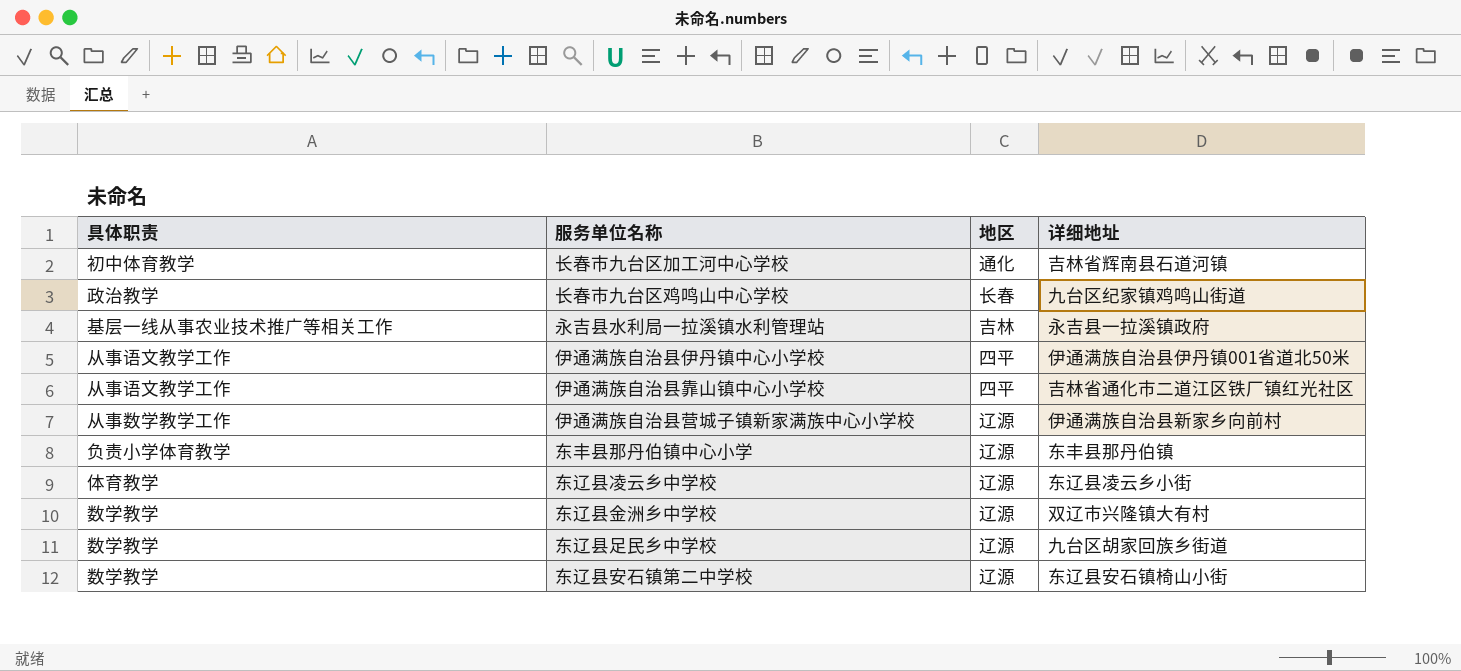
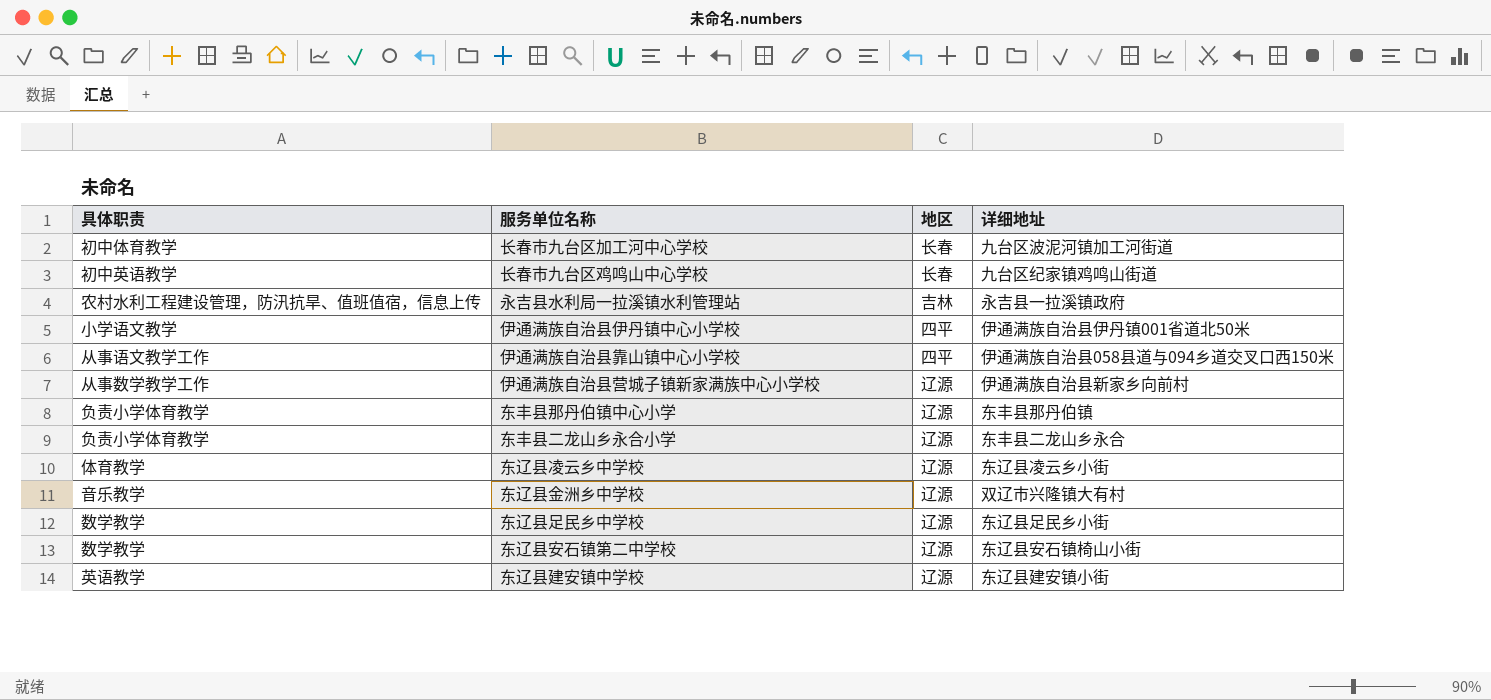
长春市九台区加工河中心学校 | 地区: 通化 -> 长春
长春市九台区加工河中心学校 | 详细地址: 吉林省辉南县石道河镇 -> 九台区波泥河镇加工河街道
长春市九台区鸡鸣山中心学校 | 具体职责: 政治教学 -> 初中英语教学
永吉县水利局一拉溪镇水利管理站 | 具体职责: 基层一线从事农业技术推广等相关工作 -> 农村水利工程建设管理，防汛抗旱、值班值宿，信息上传
伊通满族自治县伊丹镇中心小学校 | 具体职责: 从事语文教学工作 -> 小学语文教学
伊通满族自治县靠山镇中心小学校 | 详细地址: 吉林省通化市二道江区铁厂镇红光社区 -> 伊通满族自治县058县道与094乡道交叉口西150米
row 东丰县二龙山乡永合小学: none -> 负责小学体育教学 | 辽源 | 东丰县二龙山乡永合
东辽县金洲乡中学校 | 具体职责: 数学教学 -> 音乐教学
东辽县足民乡中学校 | 详细地址: 九台区胡家回族乡街道 -> 东辽县足民乡小街
row 东辽县建安镇中学校: none -> 英语教学 | 辽源 | 东辽县建安镇小街

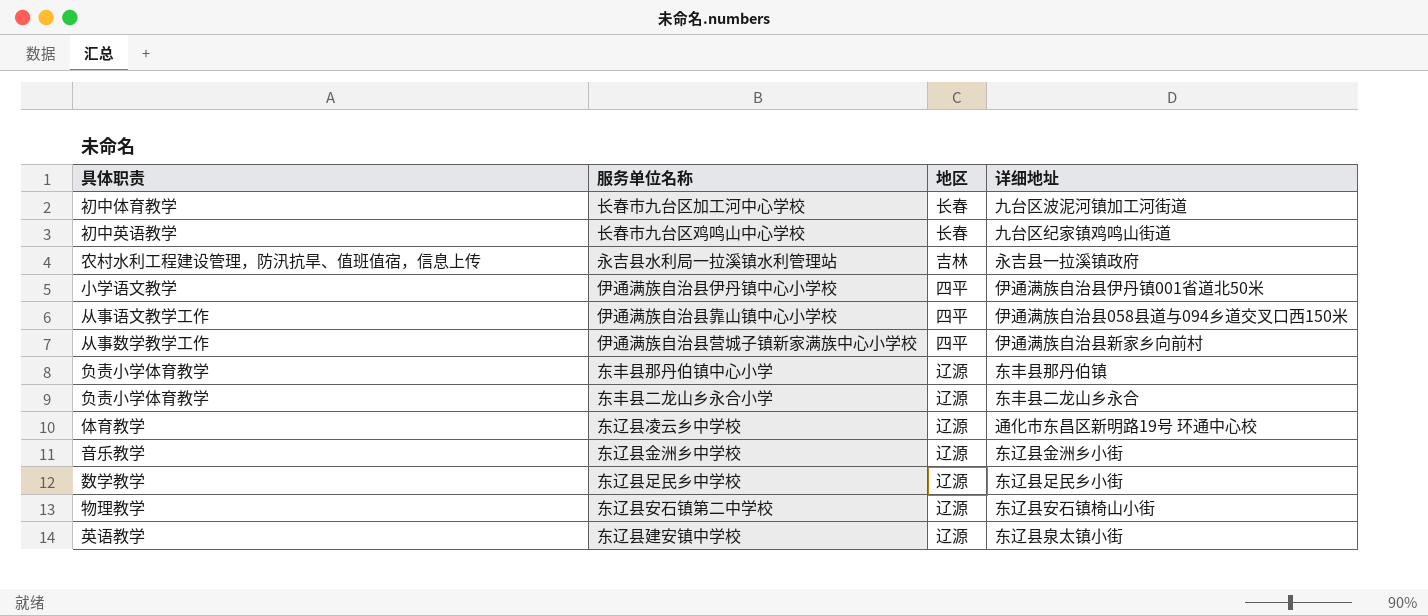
伊通满族自治县营城子镇新家满族中心小学校 | 地区: 辽源 -> 四平
东辽县凌云乡中学校 | 详细地址: 东辽县凌云乡小街 -> 通化市东昌区新明路19号 环通中心校
东辽县金洲乡中学校 | 详细地址: 双辽市兴隆镇大有村 -> 东辽县金洲乡小街
东辽县安石镇第二中学校 | 具体职责: 数学教学 -> 物理教学
东辽县建安镇中学校 | 详细地址: 东辽县建安镇小街 -> 东辽县泉太镇小街

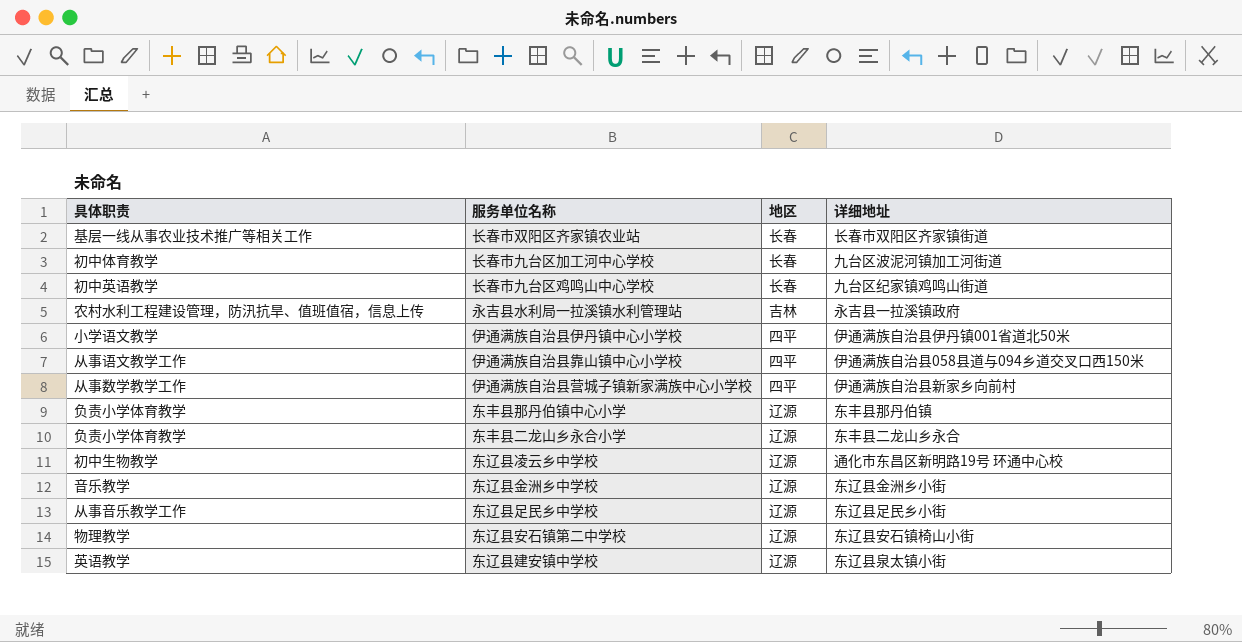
row 长春市双阳区齐家镇农业站: none -> 基层一线从事农业技术推广等相关工作 | 长春 | 长春市双阳区齐家镇街道
东辽县凌云乡中学校 | 具体职责: 体育教学 -> 初中生物教学
东辽县足民乡中学校 | 具体职责: 数学教学 -> 从事音乐教学工作

